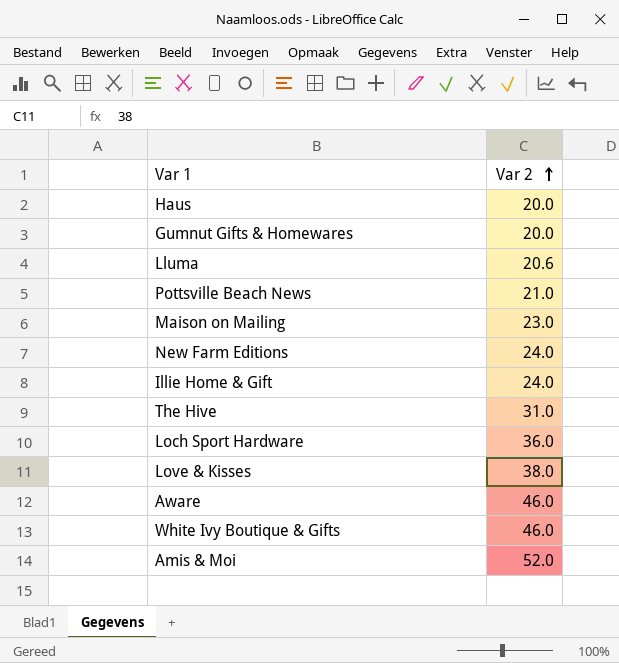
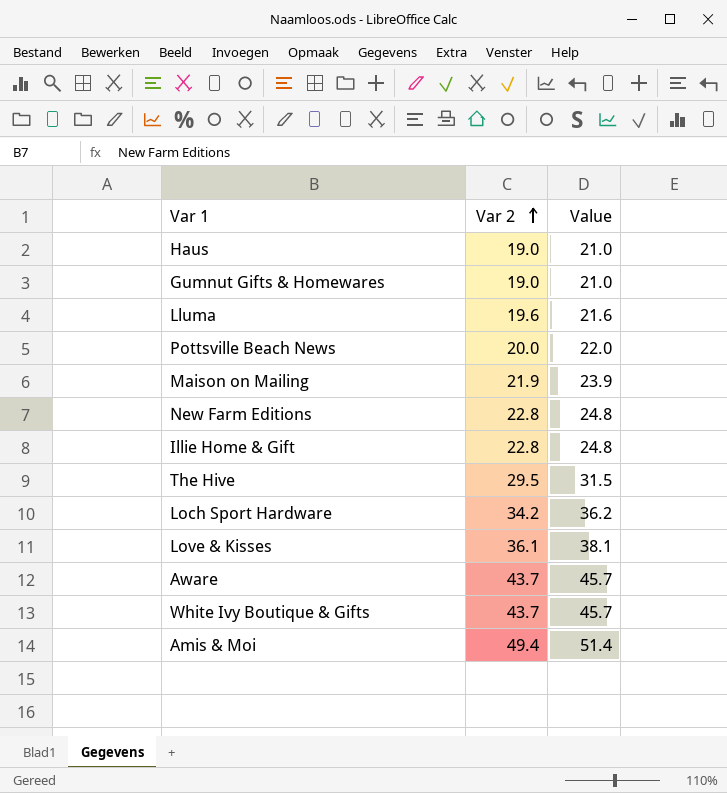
column Value | formula: none -> [Var 2] + 2
Haus | Var 2: 20.0 -> 19.0
Gumnut Gifts & Homewares | Var 2: 20.0 -> 19.0
Lluma | Var 2: 20.6 -> 19.6
Pottsville Beach News | Var 2: 21.0 -> 20.0
Maison on Mailing | Var 2: 23.0 -> 21.9
New Farm Editions | Var 2: 24.0 -> 22.8
Illie Home & Gift | Var 2: 24.0 -> 22.8
The Hive | Var 2: 31.0 -> 29.5
Loch Sport Hardware | Var 2: 36.0 -> 34.2
Love & Kisses | Var 2: 38.0 -> 36.1
Aware | Var 2: 46.0 -> 43.7
White Ivy Boutique & Gifts | Var 2: 46.0 -> 43.7
Amis & Moi | Var 2: 52.0 -> 49.4

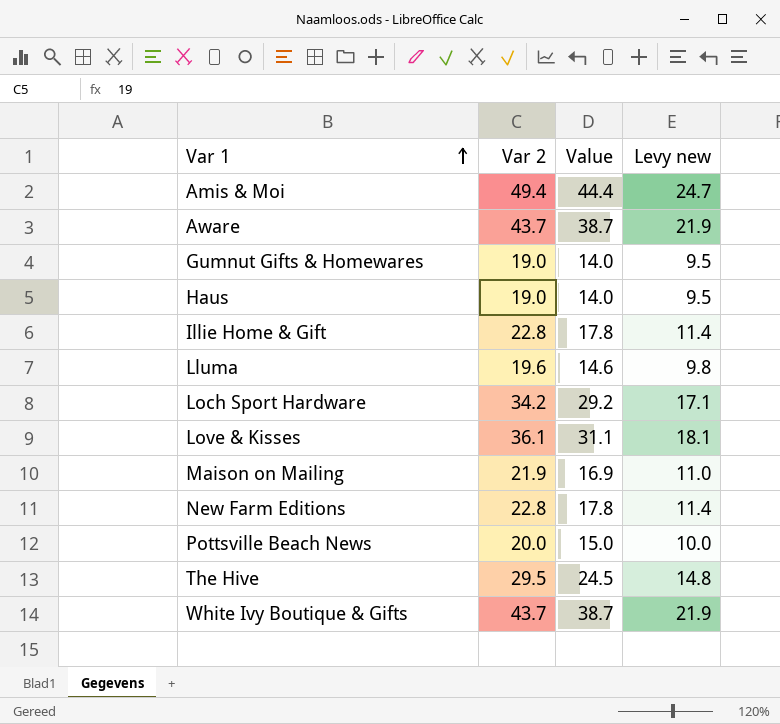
row order: Var 2 ascending -> Var 1 ascending
column Value | formula: [Var 2] + 2 -> [Var 2] - 5
column Levy new | formula: none -> [Var 2] * 0.5

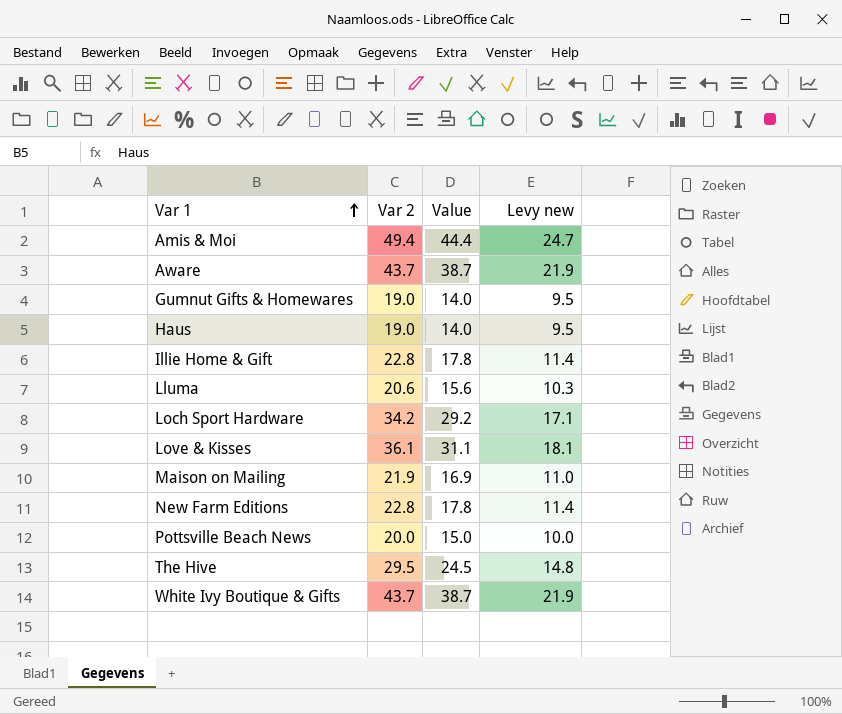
Lluma | Var 2: 19.6 -> 20.6
Lluma | Value: 14.6 -> 15.6
Lluma | Levy new: 9.8 -> 10.3

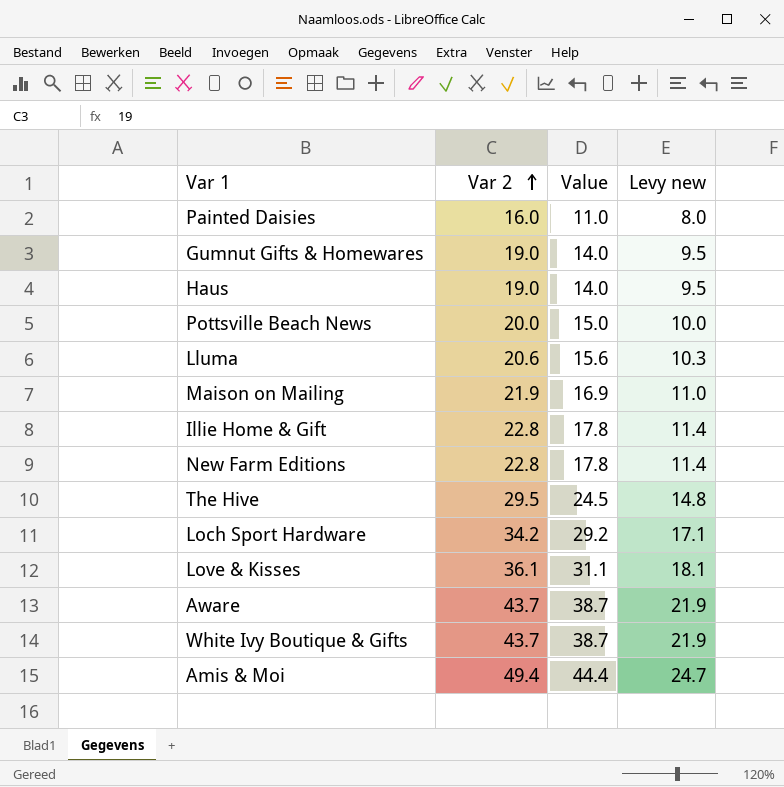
row order: Var 1 ascending -> Var 2 ascending
row Painted Daisies: none -> 16.0 | 11.0 | 8.0

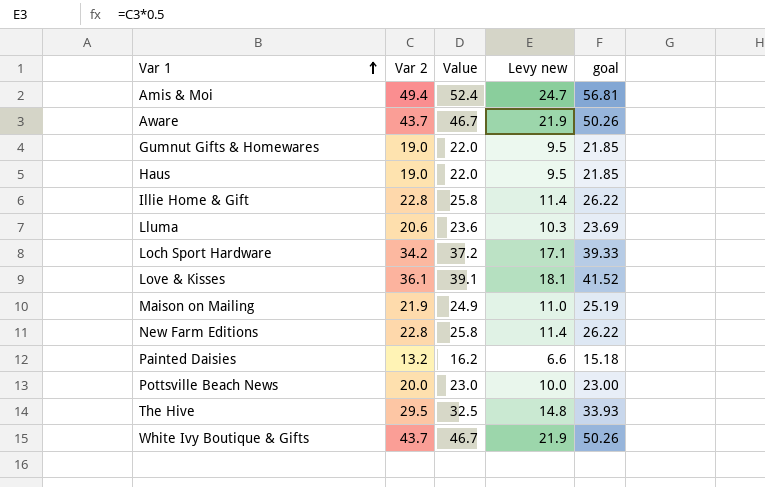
row order: Var 2 ascending -> Var 1 ascending
column Value | formula: [Var 2] - 5 -> [Var 2] + 3
column goal | formula: none -> [Var 2] * 1.15
Painted Daisies | Var 2: 16.0 -> 13.2
Painted Daisies | Levy new: 8.0 -> 6.6

